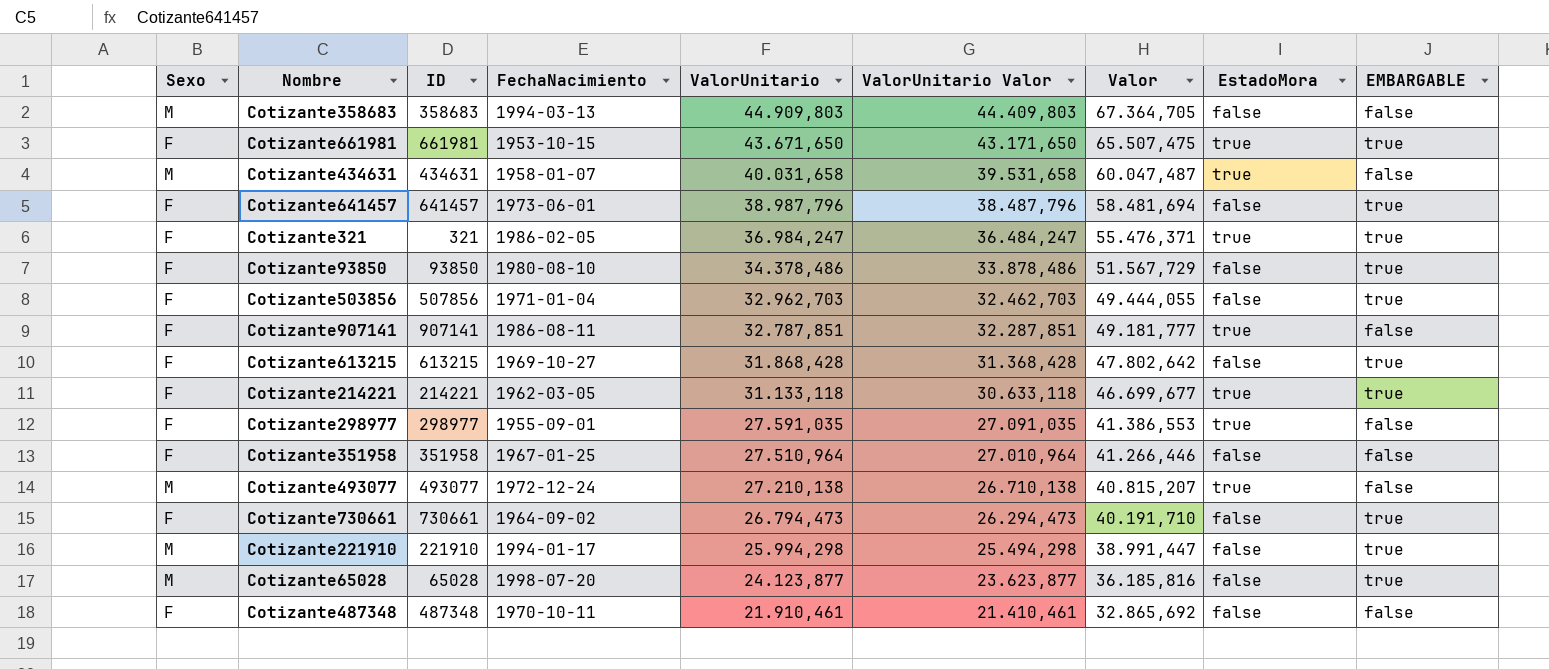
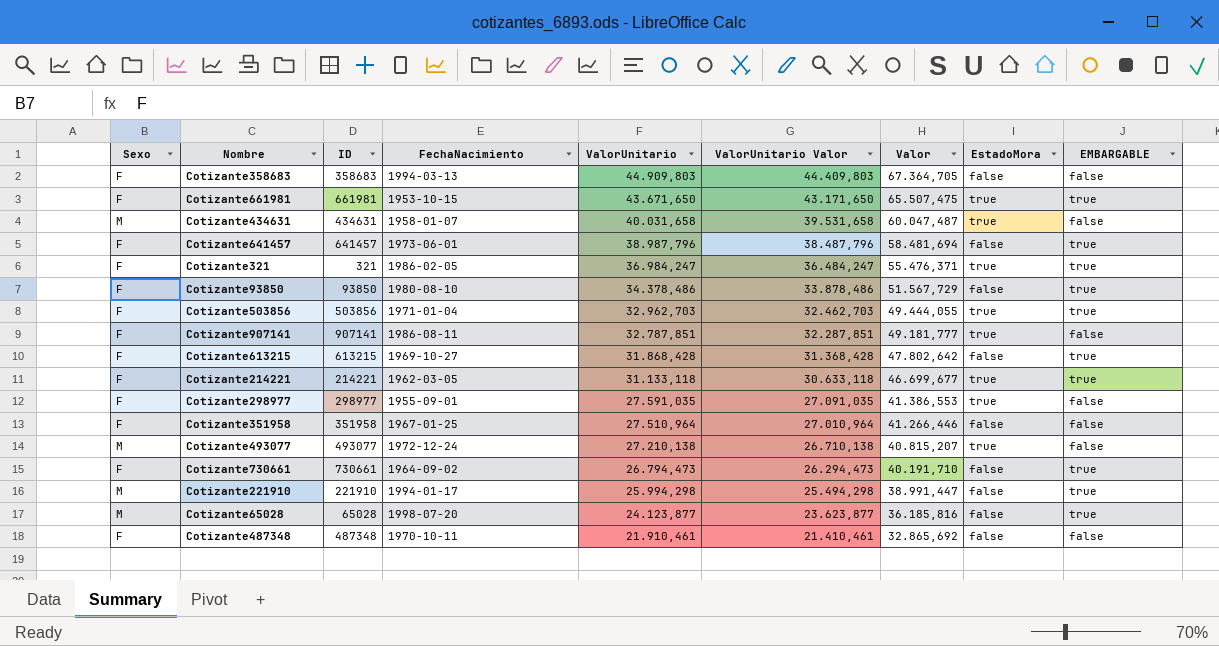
Cotizante358683 | Sexo: M -> F
Cotizante503856 | ID: 507856 -> 503856
Cotizante503856 | EstadoMora: false -> true

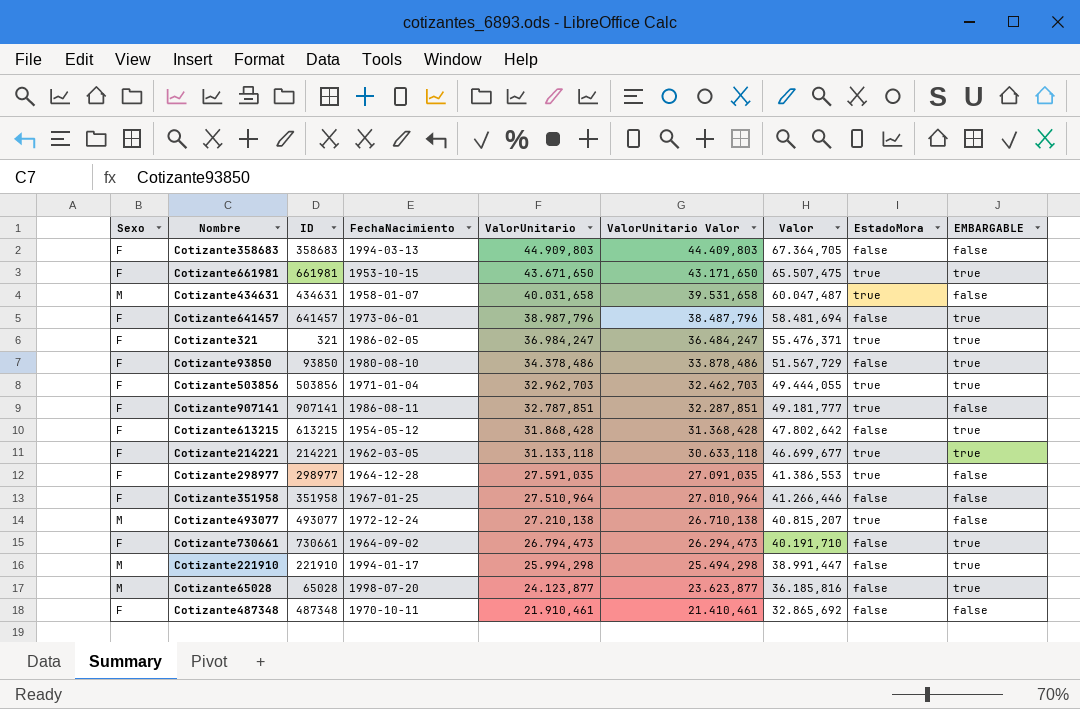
Cotizante613215 | FechaNacimiento: 1969-10-27 -> 1954-05-12
Cotizante298977 | FechaNacimiento: 1955-09-01 -> 1964-12-28

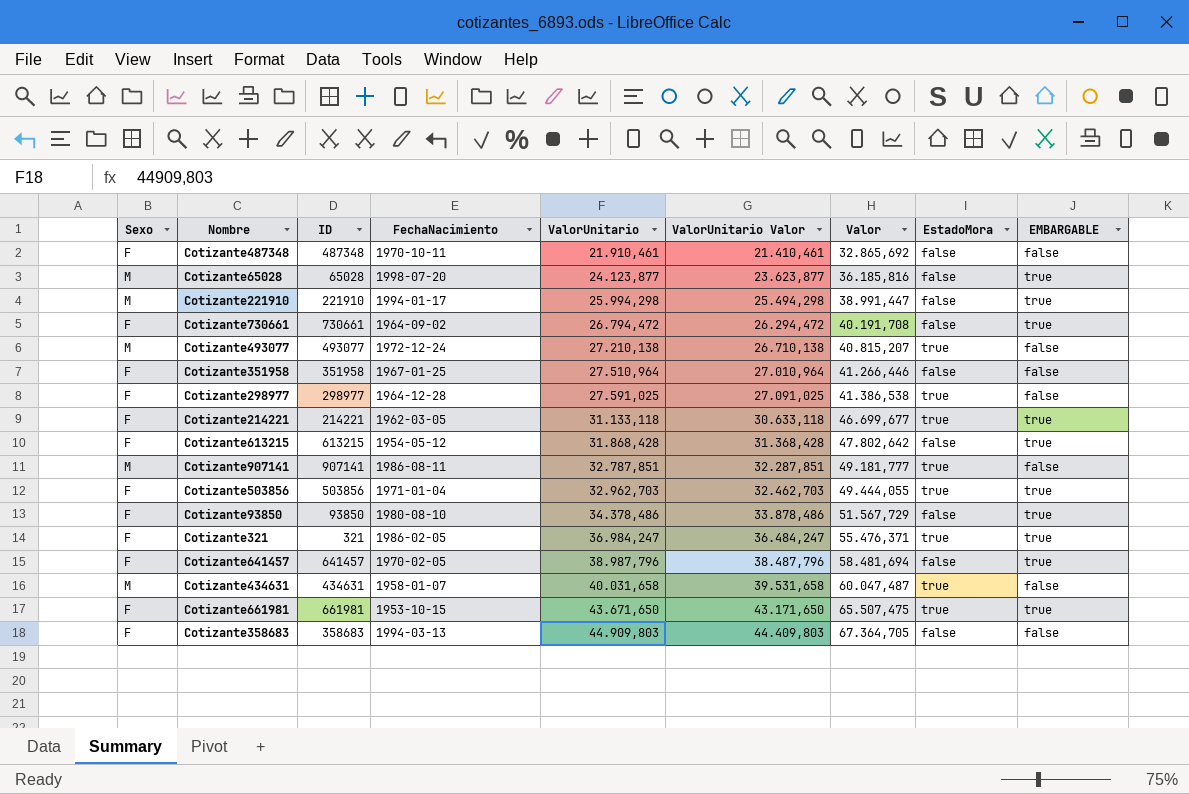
row order: ValorUnitario descending -> ValorUnitario ascending
Cotizante730661 | ValorUnitario: 26.794,473 -> 26.794,472
Cotizante730661 | ValorUnitario Valor: 26.294,473 -> 26.294,472
Cotizante730661 | Valor: 40.191,710 -> 40.191,708
Cotizante298977 | ValorUnitario: 27.591,035 -> 27.591,025
Cotizante298977 | ValorUnitario Valor: 27.091,035 -> 27.091,025
Cotizante298977 | Valor: 41.386,553 -> 41.386,538
Cotizante907141 | Sexo: F -> M
Cotizante641457 | FechaNacimiento: 1973-06-01 -> 1970-02-05

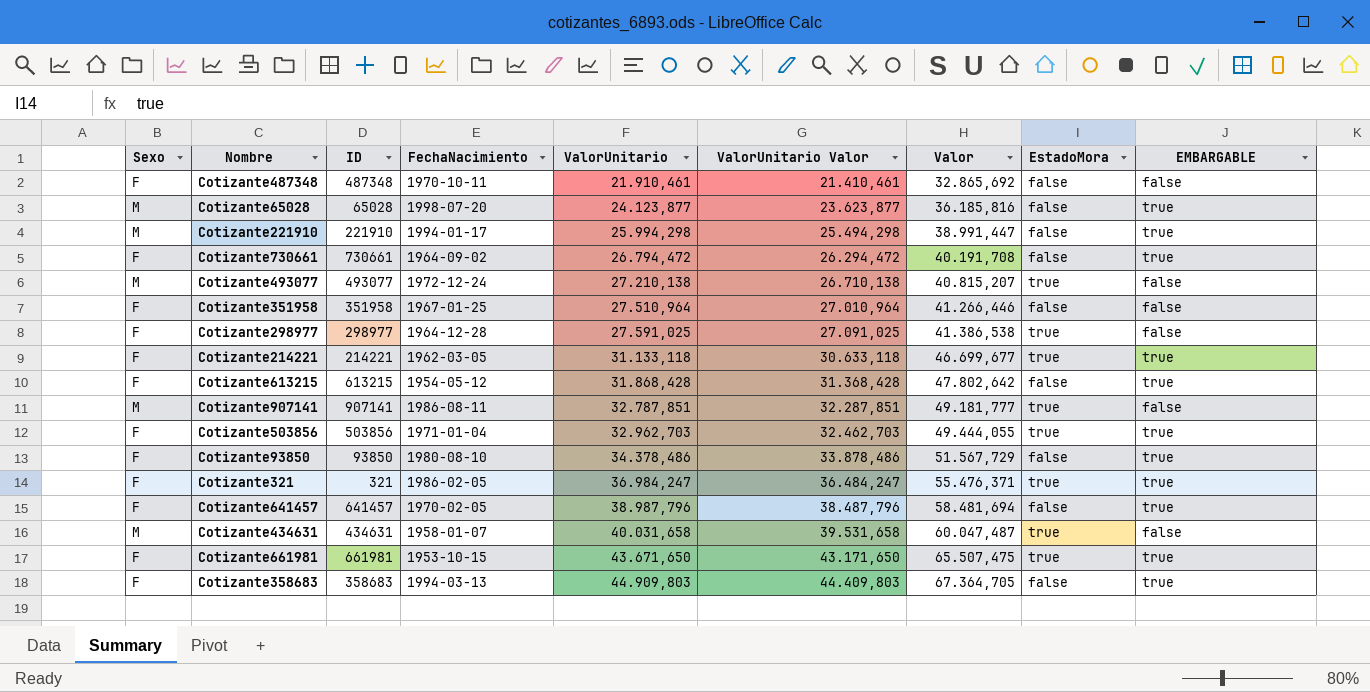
Cotizante358683 | EMBARGABLE: false -> true

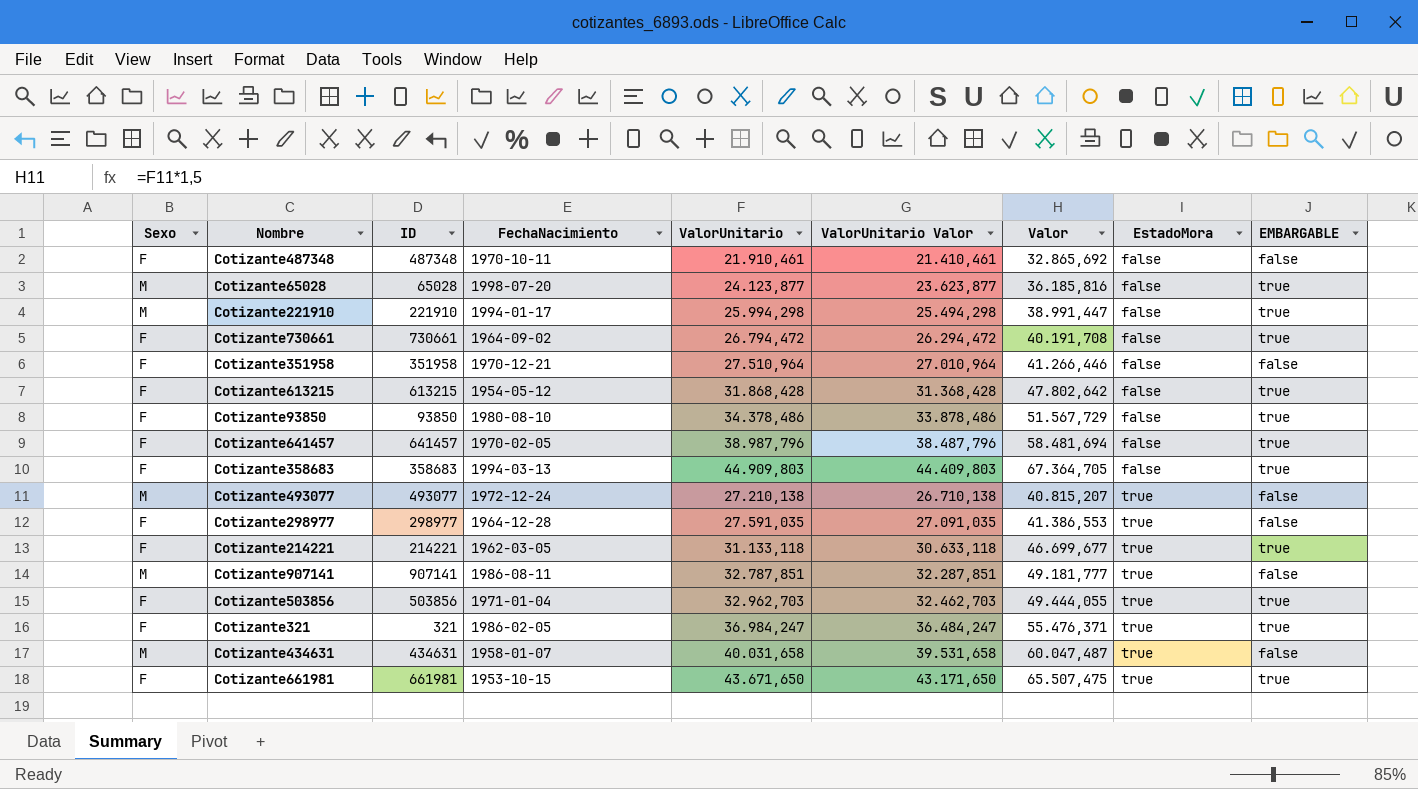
row order: ValorUnitario ascending -> EstadoMora ascending
Cotizante351958 | FechaNacimiento: 1967-01-25 -> 1970-12-21
Cotizante298977 | ValorUnitario: 27.591,025 -> 27.591,035
Cotizante298977 | ValorUnitario Valor: 27.091,025 -> 27.091,035
Cotizante298977 | Valor: 41.386,538 -> 41.386,553

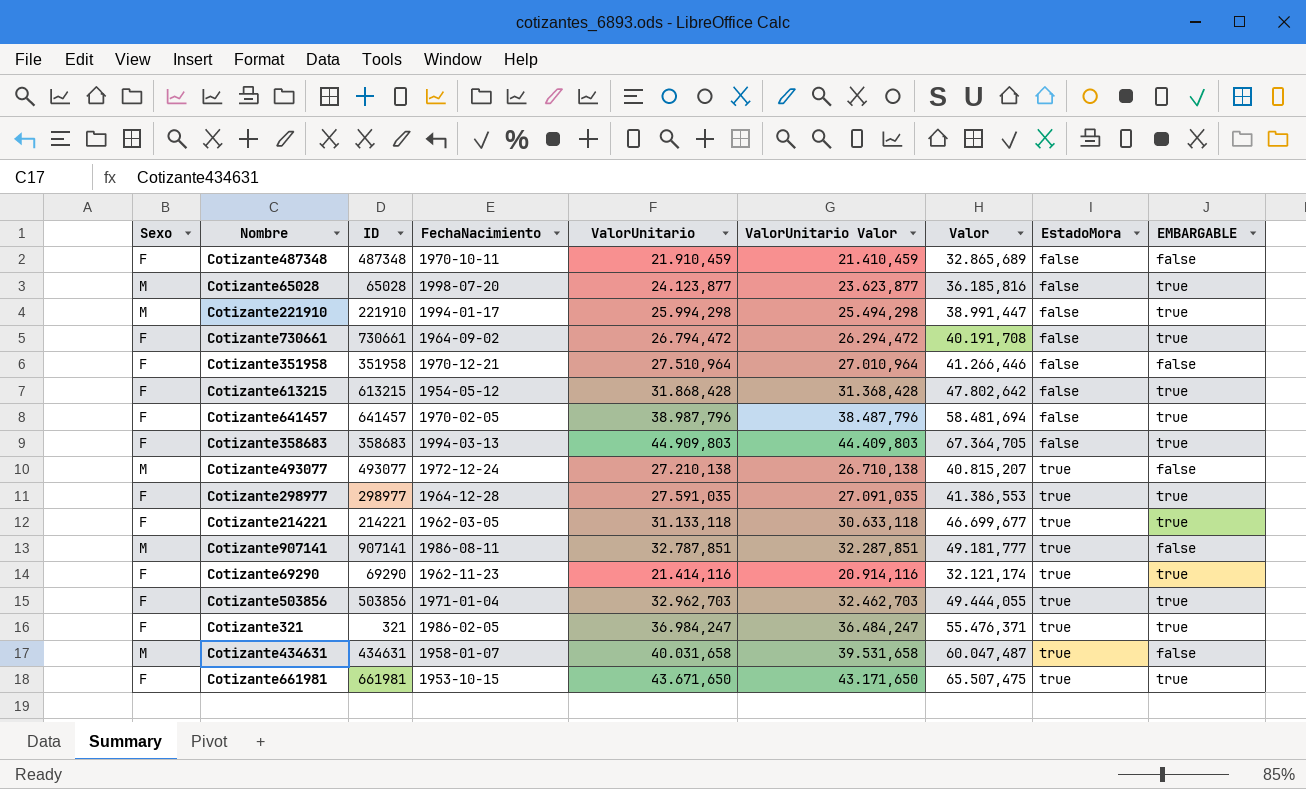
row Cotizante93850: F | 93850 | 1980-08-10 | 34.378,486 | 33.878,486 | 51.567,729 | false | true -> none
Cotizante487348 | ValorUnitario: 21.910,461 -> 21.910,459
Cotizante487348 | ValorUnitario Valor: 21.410,461 -> 21.410,459
Cotizante487348 | Valor: 32.865,692 -> 32.865,689
Cotizante298977 | EMBARGABLE: false -> true
row Cotizante69290: none -> F | 69290 | 1962-11-23 | 21.414,116 | 20.914,116 | 32.121,174 | true | true

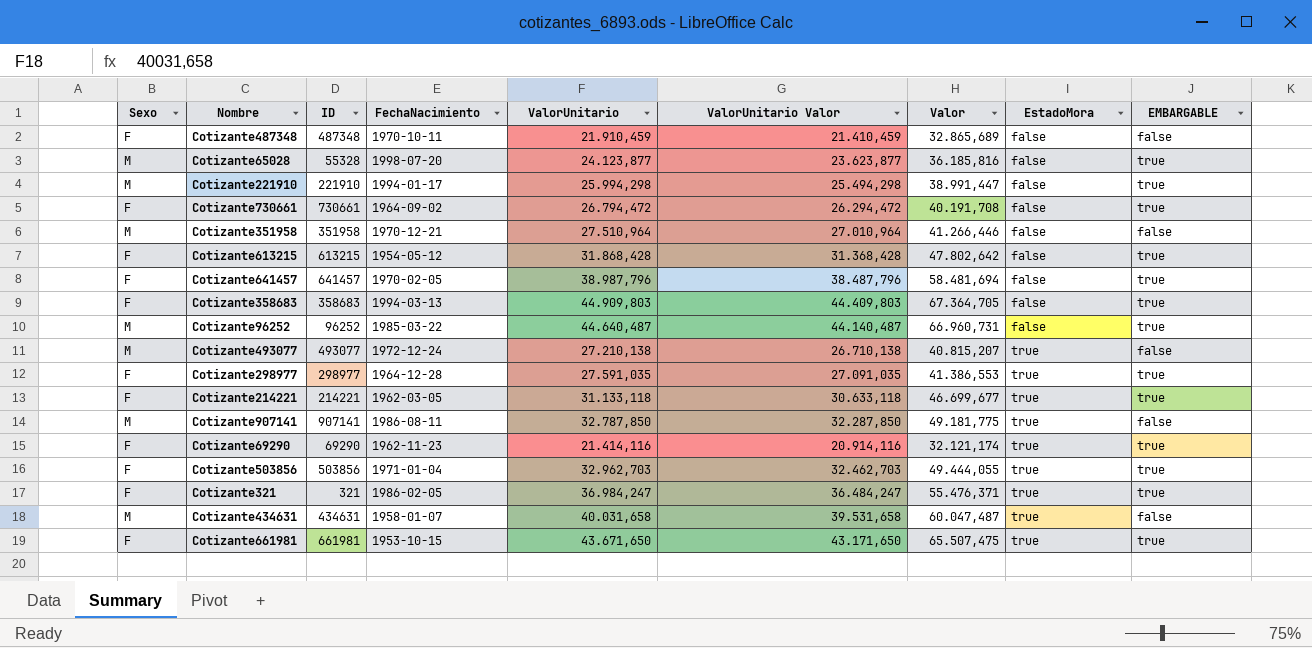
Cotizante65028 | ID: 65028 -> 55328
Cotizante351958 | Sexo: F -> M
row Cotizante96252: none -> M | 96252 | 1985-03-22 | 44.640,487 | 44.140,487 | 66.960,731 | false | true
Cotizante907141 | ValorUnitario: 32.787,851 -> 32.787,850
Cotizante907141 | ValorUnitario Valor: 32.287,851 -> 32.287,850
Cotizante907141 | Valor: 49.181,777 -> 49.181,775

